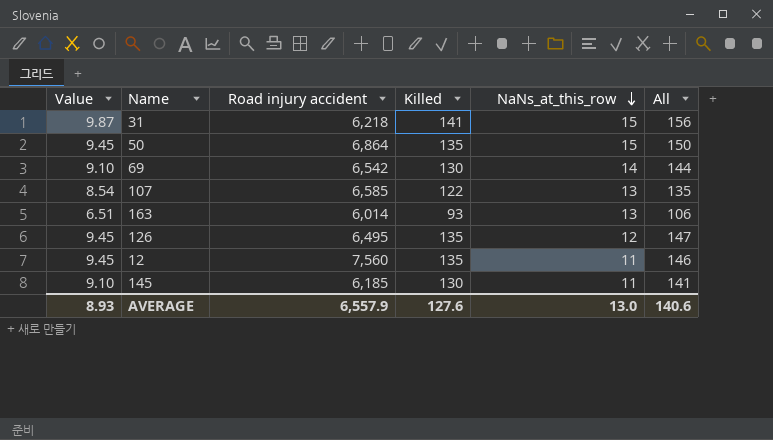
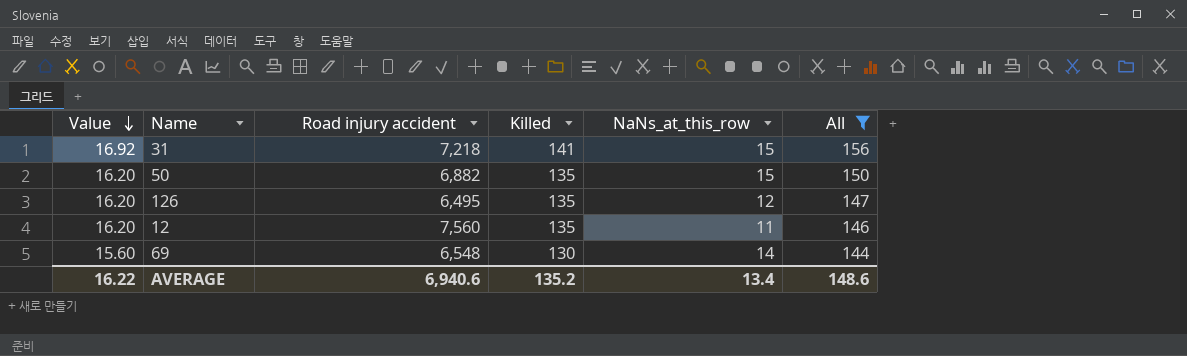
filter: none -> All >= 144
row order: NaNs_at_this_row descending -> Value descending
column Value | formula: [Killed] * 0.07 -> [Killed] * 0.12
31 | Road injury accident: 6,218 -> 7,218
50 | Road injury accident: 6,864 -> 6,882
69 | Road injury accident: 6,542 -> 6,548
AVERAGE | Value: 8.93 -> 16.22
AVERAGE | Road injury accident: 6,557.9 -> 6,940.6
AVERAGE | Killed: 127.6 -> 135.2
AVERAGE | NaNs_at_this_row: 13.0 -> 13.4
AVERAGE | All: 140.6 -> 148.6

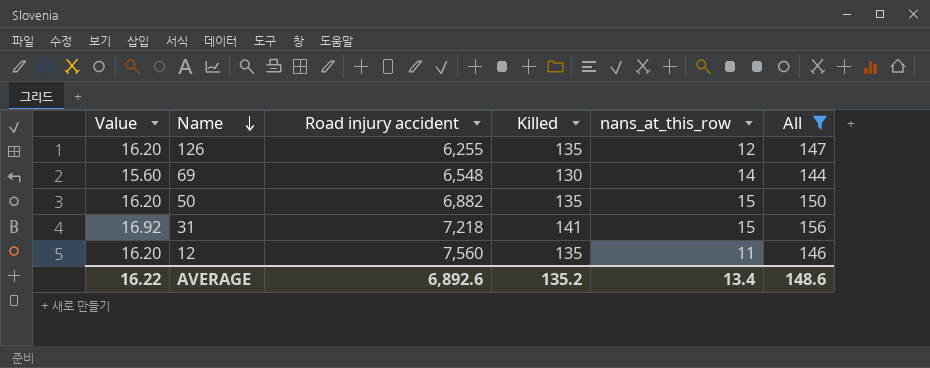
row order: Value descending -> Name descending
column name: NaNs_at_this_row -> nans_at_this_row
126 | Road injury accident: 6,495 -> 6,255
AVERAGE | Road injury accident: 6,940.6 -> 6,892.6

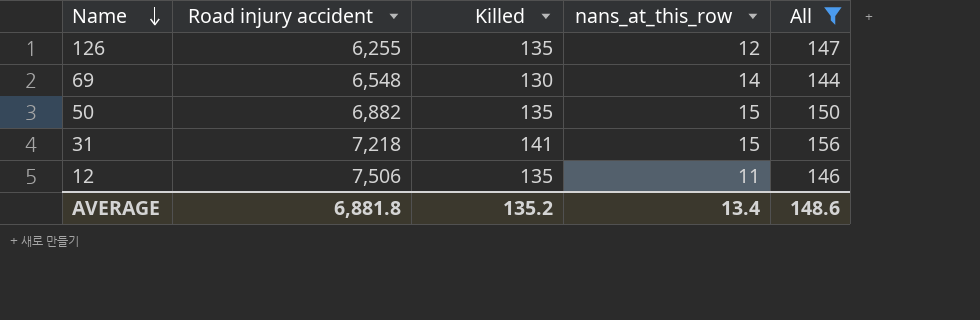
column Value | formula: [Killed] * 0.12 -> none
12 | Road injury accident: 7,560 -> 7,506
AVERAGE | Road injury accident: 6,892.6 -> 6,881.8

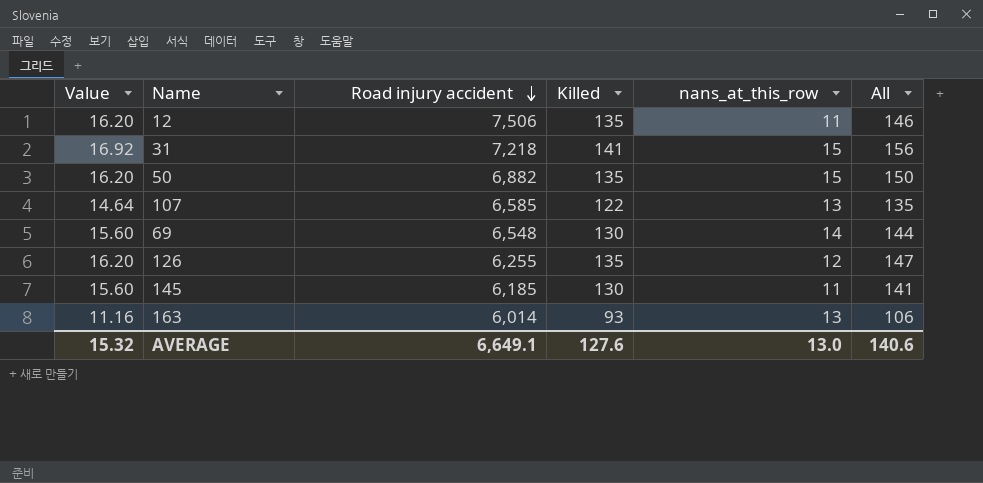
filter: All >= 144 -> none
row order: Name descending -> Road injury accident descending
column Value | formula: none -> [Killed] * 0.12
AVERAGE | Road injury accident: 6,881.8 -> 6,649.1
AVERAGE | Killed: 135.2 -> 127.6
AVERAGE | nans_at_this_row: 13.4 -> 13.0
AVERAGE | All: 148.6 -> 140.6

